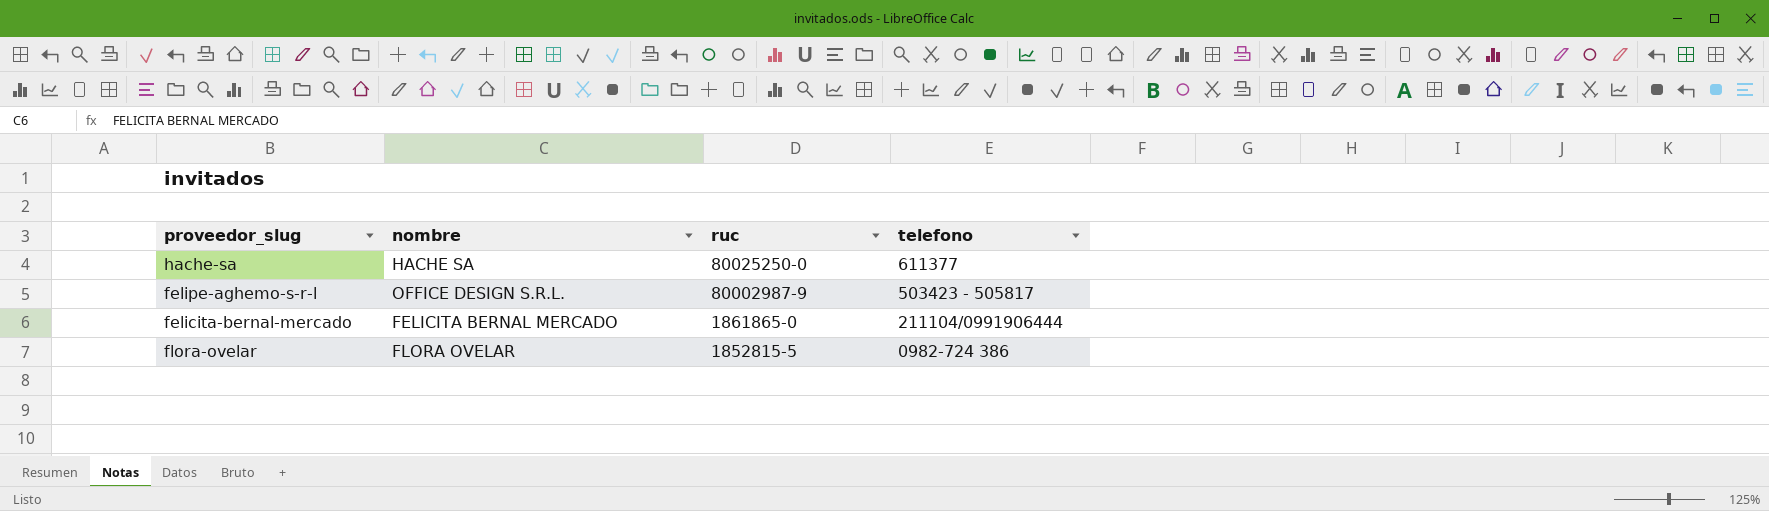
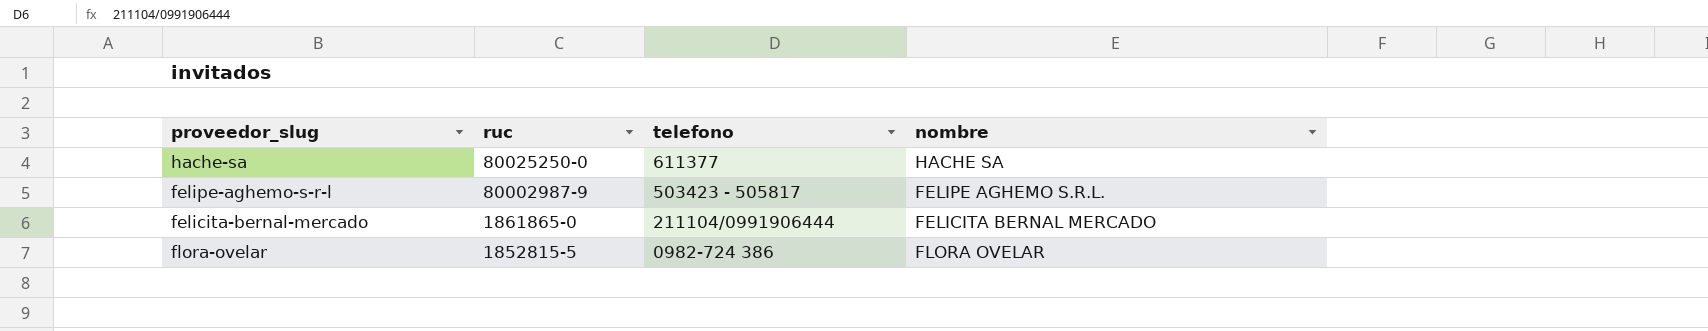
column nombre | position: 2 -> 4
felipe-aghemo-s-r-l | nombre: OFFICE DESIGN S.R.L. -> FELIPE AGHEMO S.R.L.

